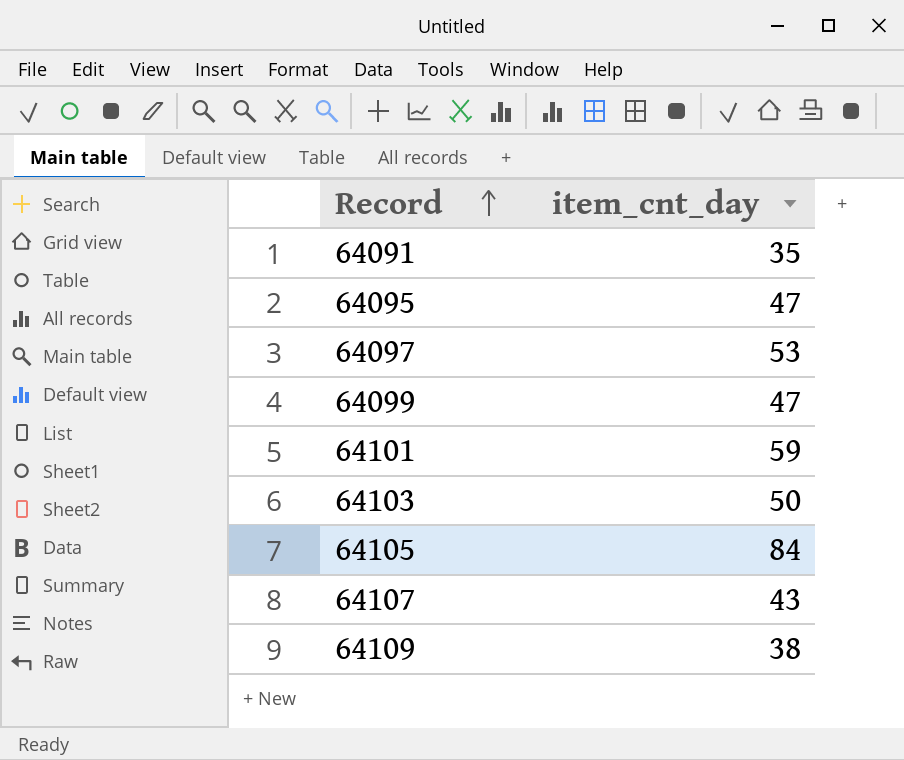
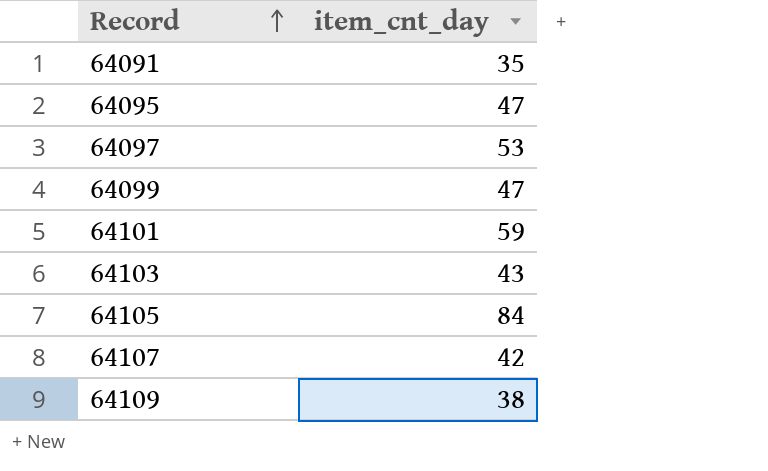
64103 | item_cnt_day: 50 -> 43
64107 | item_cnt_day: 43 -> 42

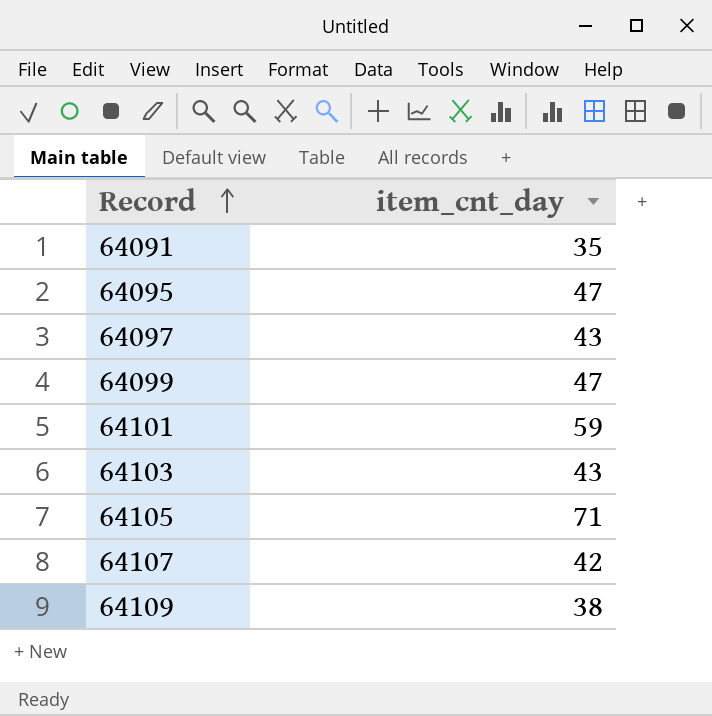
64097 | item_cnt_day: 53 -> 43
64105 | item_cnt_day: 84 -> 71

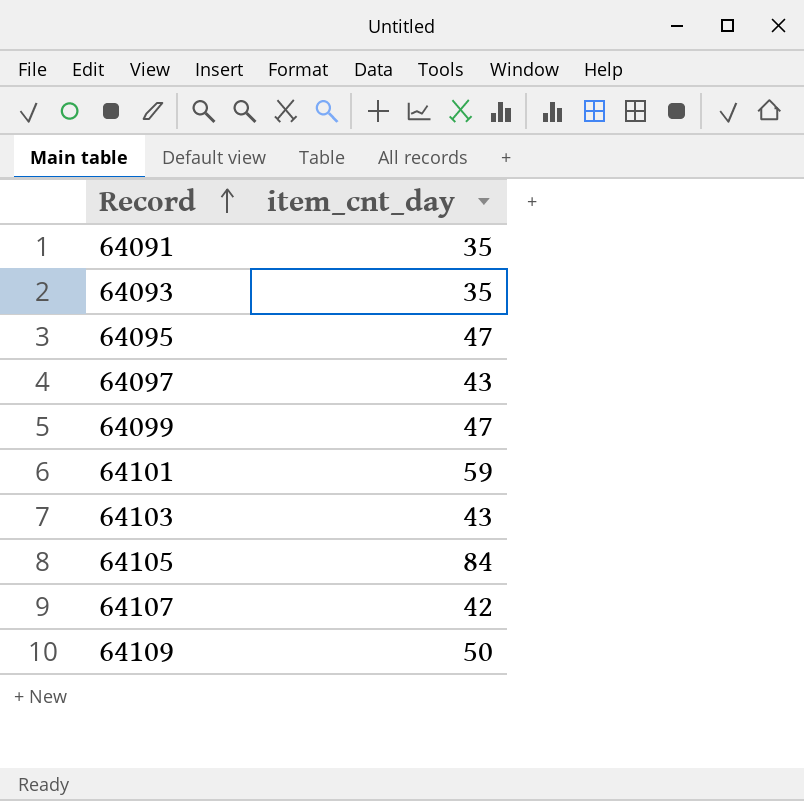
row 64093: none -> 35
64105 | item_cnt_day: 71 -> 84
64109 | item_cnt_day: 38 -> 50

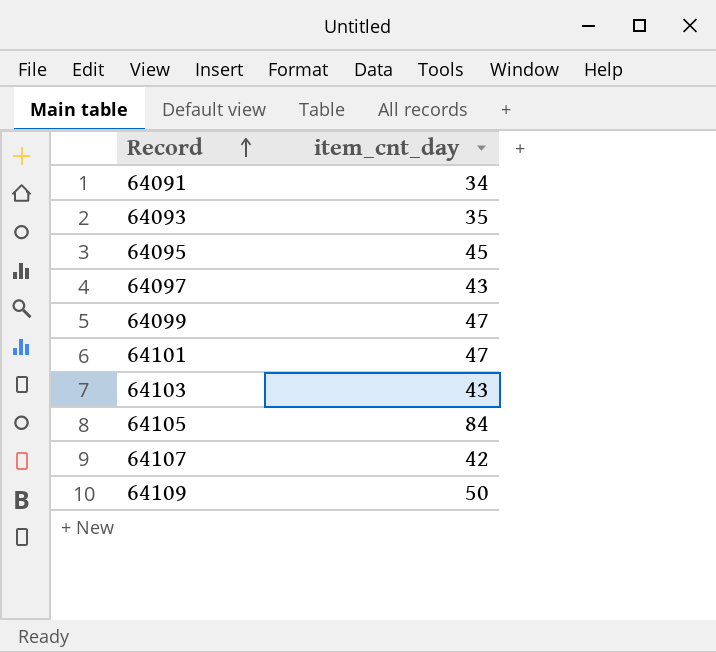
64091 | item_cnt_day: 35 -> 34
64095 | item_cnt_day: 47 -> 45
64101 | item_cnt_day: 59 -> 47

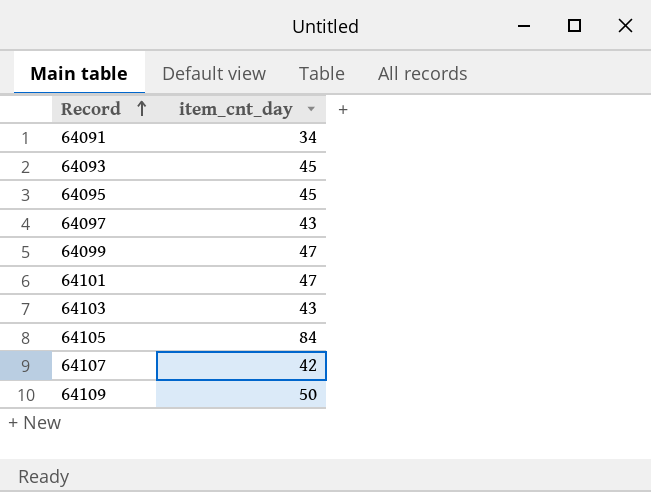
64093 | item_cnt_day: 35 -> 45

